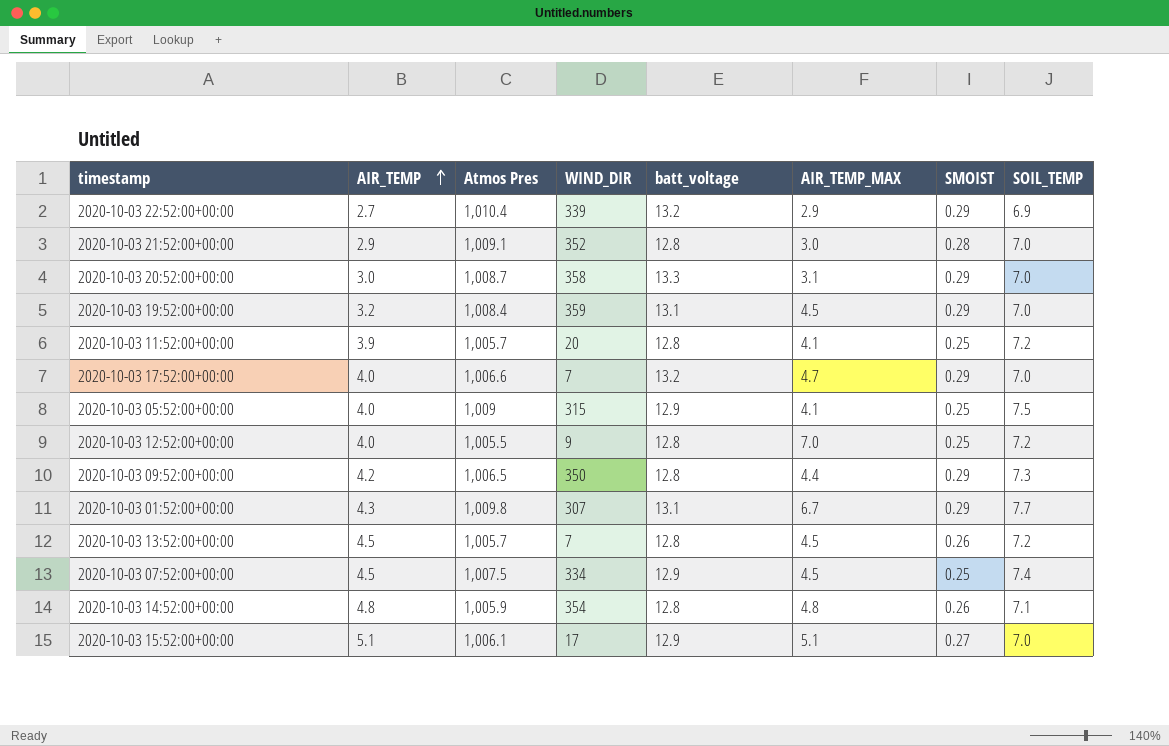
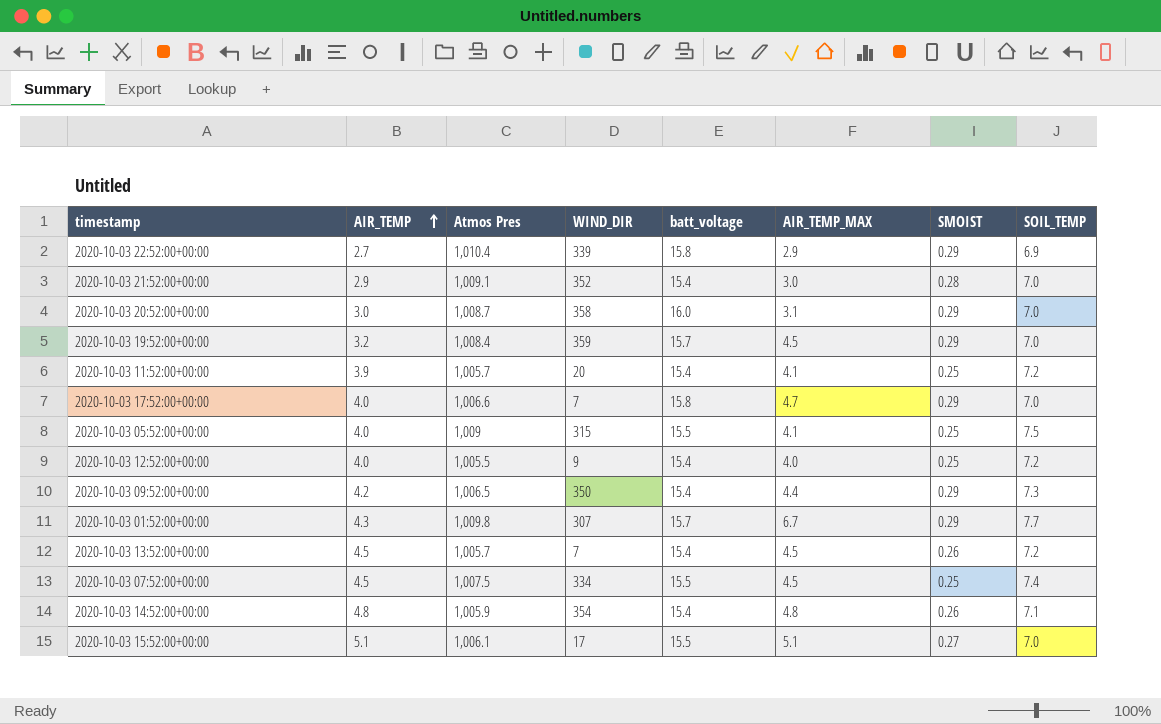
2020-10-03 22:52:00+00:00 | batt_voltage: 13.2 -> 15.8
2020-10-03 21:52:00+00:00 | batt_voltage: 12.8 -> 15.4
2020-10-03 20:52:00+00:00 | batt_voltage: 13.3 -> 16.0
2020-10-03 19:52:00+00:00 | batt_voltage: 13.1 -> 15.7
2020-10-03 11:52:00+00:00 | batt_voltage: 12.8 -> 15.4
2020-10-03 17:52:00+00:00 | batt_voltage: 13.2 -> 15.8
2020-10-03 05:52:00+00:00 | batt_voltage: 12.9 -> 15.5
2020-10-03 12:52:00+00:00 | batt_voltage: 12.8 -> 15.4
2020-10-03 12:52:00+00:00 | AIR_TEMP_MAX: 7.0 -> 4.0
2020-10-03 09:52:00+00:00 | batt_voltage: 12.8 -> 15.4
2020-10-03 01:52:00+00:00 | batt_voltage: 13.1 -> 15.7
2020-10-03 13:52:00+00:00 | batt_voltage: 12.8 -> 15.4
2020-10-03 07:52:00+00:00 | batt_voltage: 12.9 -> 15.5
2020-10-03 14:52:00+00:00 | batt_voltage: 12.8 -> 15.4
2020-10-03 15:52:00+00:00 | batt_voltage: 12.9 -> 15.5

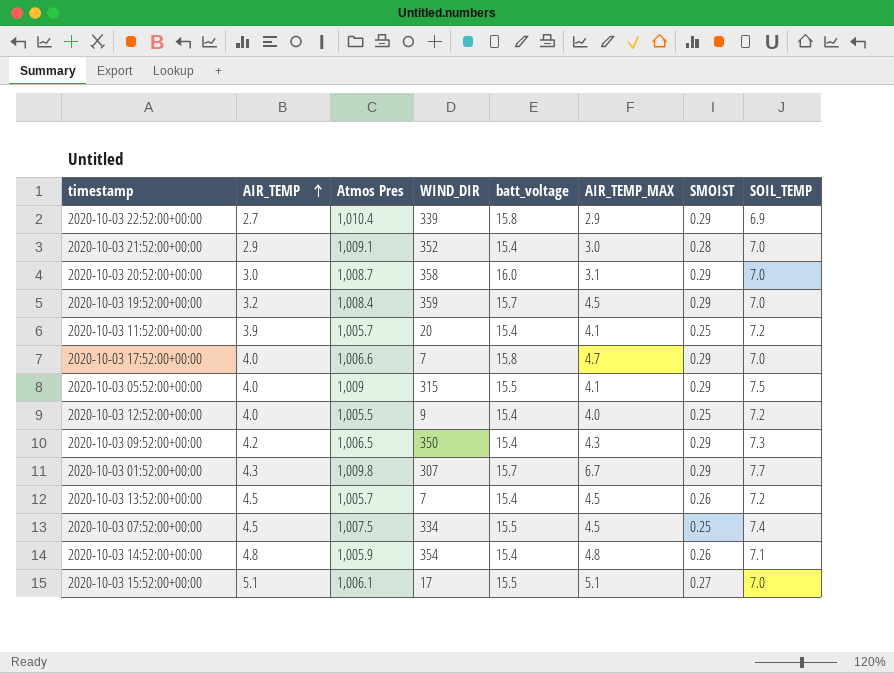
2020-10-03 05:52:00+00:00 | SMOIST: 0.25 -> 0.29
2020-10-03 09:52:00+00:00 | AIR_TEMP_MAX: 4.4 -> 4.3

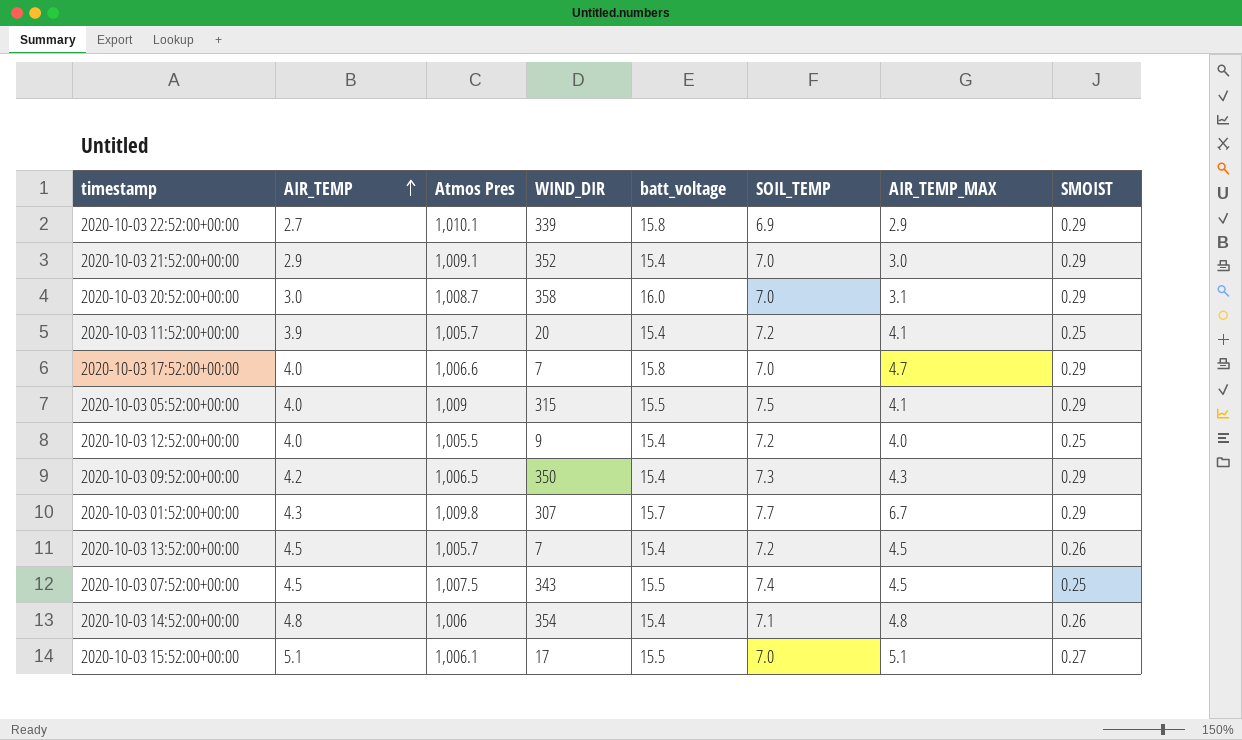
column SOIL_TEMP | position: 8 -> 6
row 2020-10-03 19:52:00+00:00: 3.2 | 1,008.4 | 359 | 15.7 | 4.5 | 0.29 | 7.0 -> none
2020-10-03 22:52:00+00:00 | Atmos Pres: 1,010.4 -> 1,010.1
2020-10-03 21:52:00+00:00 | SMOIST: 0.28 -> 0.29
2020-10-03 07:52:00+00:00 | WIND_DIR: 334 -> 343
2020-10-03 14:52:00+00:00 | Atmos Pres: 1,005.9 -> 1,006

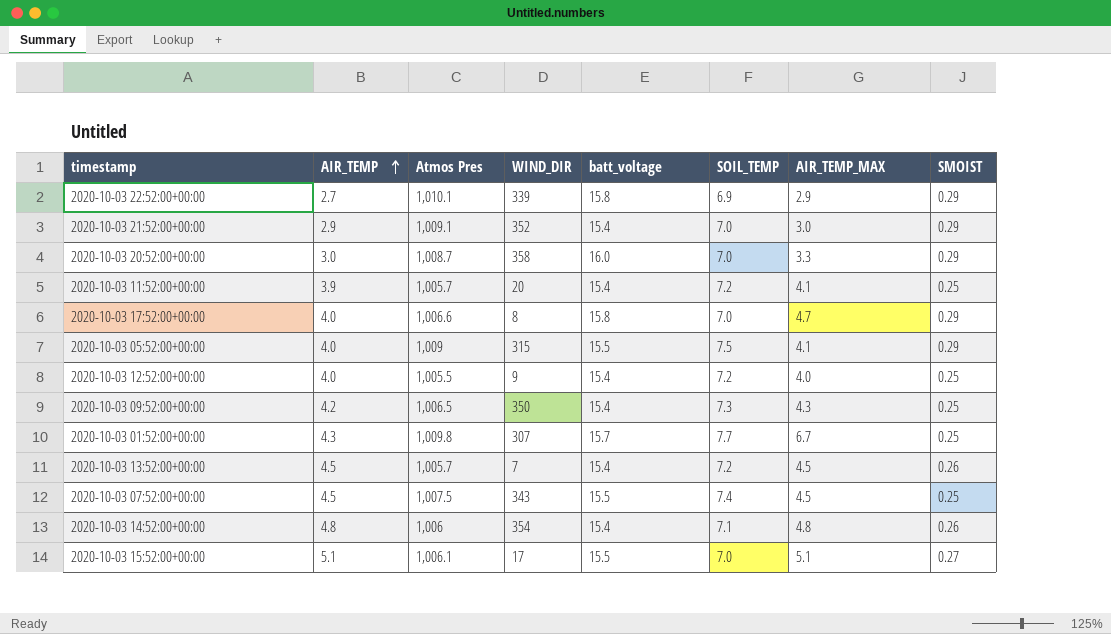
2020-10-03 20:52:00+00:00 | AIR_TEMP_MAX: 3.1 -> 3.3
2020-10-03 17:52:00+00:00 | WIND_DIR: 7 -> 8
2020-10-03 09:52:00+00:00 | SMOIST: 0.29 -> 0.25
2020-10-03 01:52:00+00:00 | SMOIST: 0.29 -> 0.25

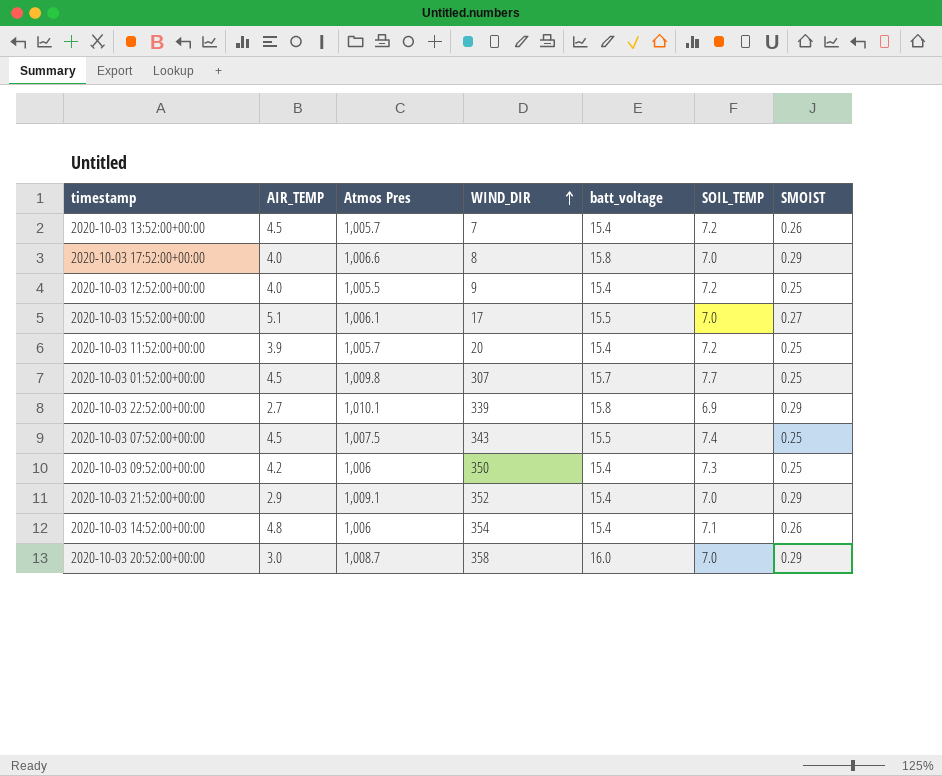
row order: AIR_TEMP ascending -> WIND_DIR ascending
column AIR_TEMP_MAX | position: 7 -> none
row 2020-10-03 05:52:00+00:00: 4.0 | 1,009 | 315 | 15.5 | 7.5 | 4.1 | 0.29 -> none
2020-10-03 01:52:00+00:00 | AIR_TEMP: 4.3 -> 4.5
2020-10-03 09:52:00+00:00 | Atmos Pres: 1,006.5 -> 1,006

